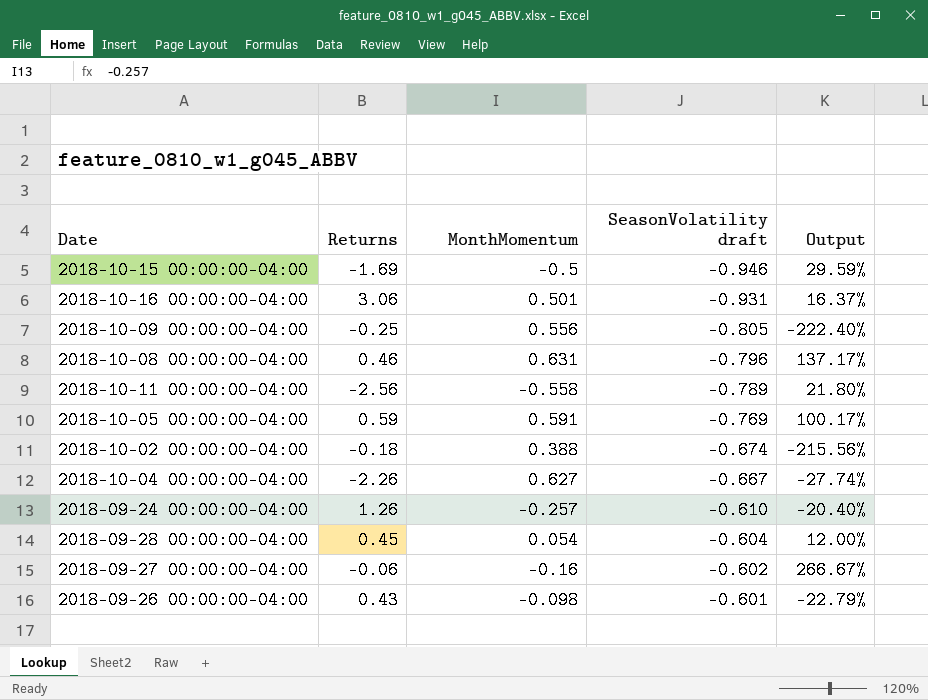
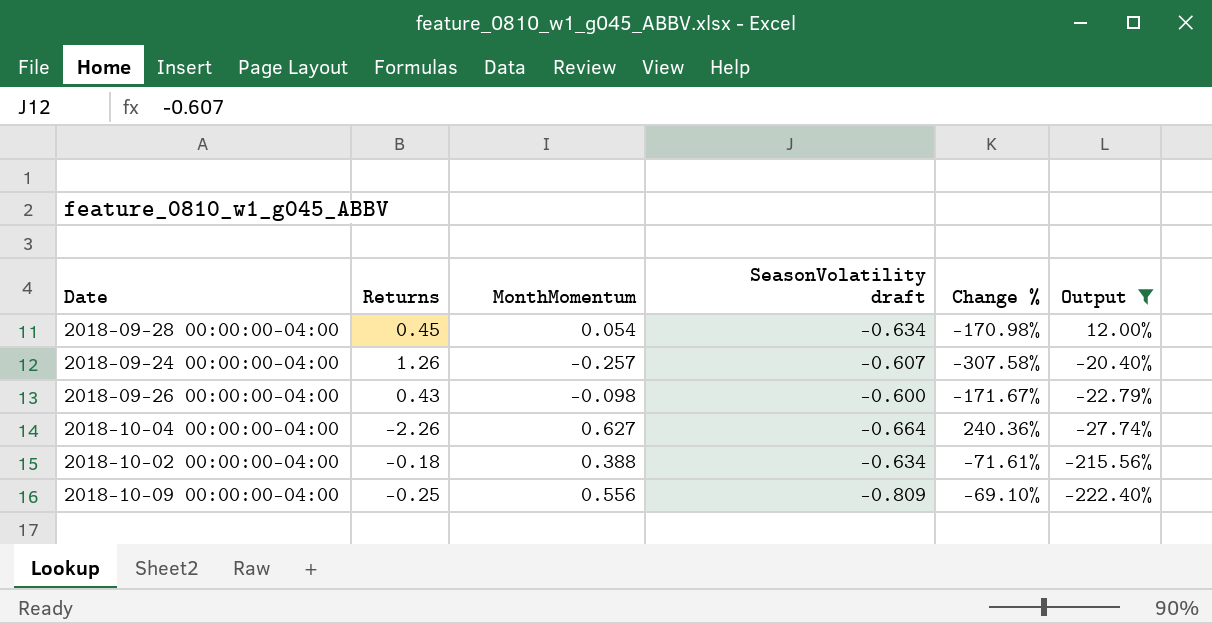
filter: none -> Output <= 12.00%
row order: SeasonVolatility draft ascending -> Output descending
column Change % | formula: none -> ([Returns] - [SeasonVolatility draft]) / [SeasonVolatility draft]
2018-09-28 00:00:00-04:00 | SeasonVolatility draft: -0.604 -> -0.634
2018-09-24 00:00:00-04:00 | SeasonVolatility draft: -0.610 -> -0.607
2018-09-26 00:00:00-04:00 | SeasonVolatility draft: -0.601 -> -0.600
2018-10-04 00:00:00-04:00 | SeasonVolatility draft: -0.667 -> -0.664
2018-10-02 00:00:00-04:00 | SeasonVolatility draft: -0.674 -> -0.634
2018-10-09 00:00:00-04:00 | SeasonVolatility draft: -0.805 -> -0.809

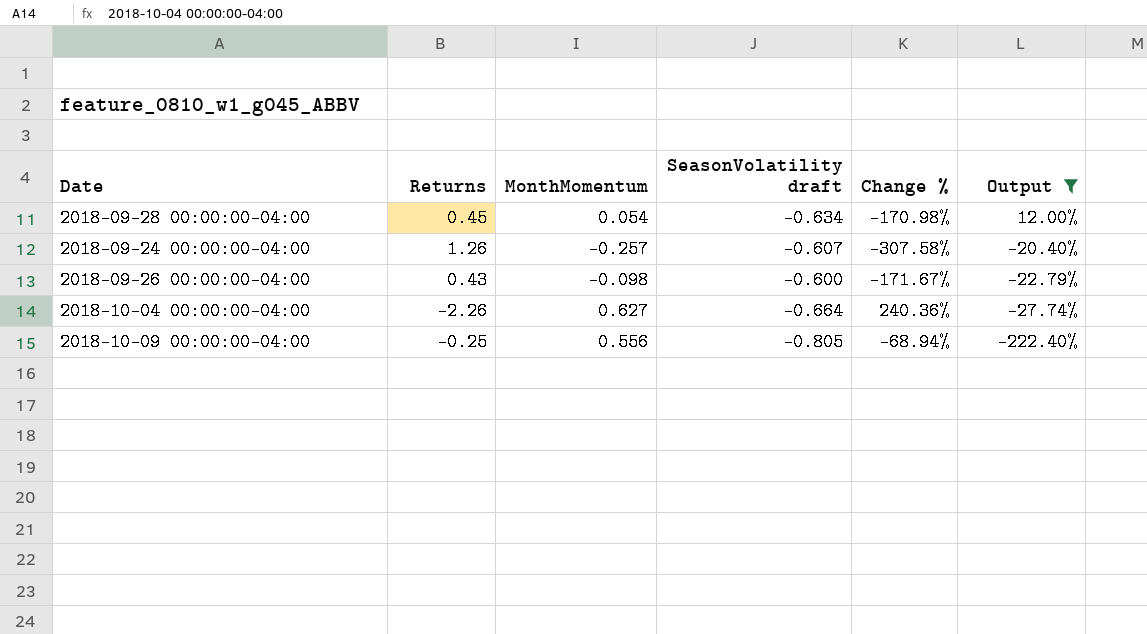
row 2018-10-02 00:00:00-04:00: -0.18 | 0.388 | -0.634 | -71.61% | -215.56% -> none
2018-10-09 00:00:00-04:00 | SeasonVolatility draft: -0.809 -> -0.805
2018-10-09 00:00:00-04:00 | Change %: -69.10% -> -68.94%

